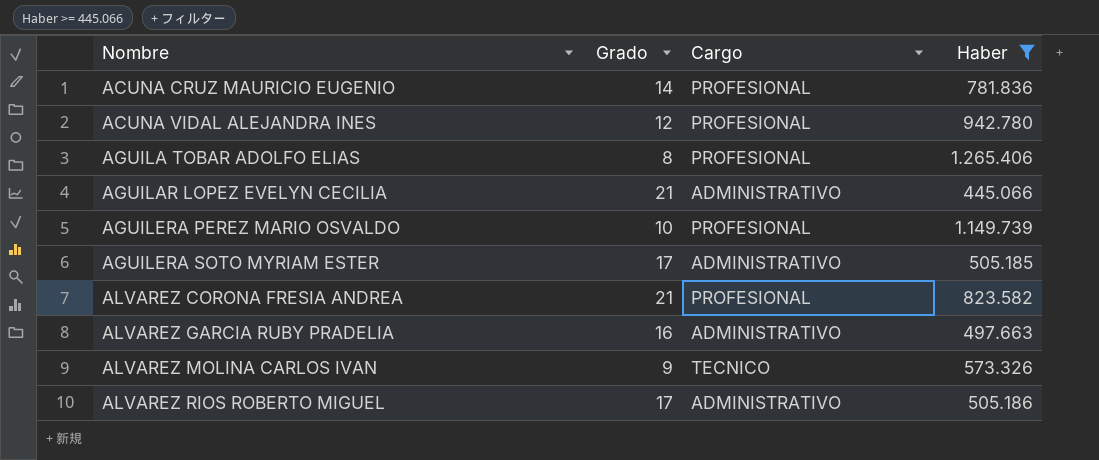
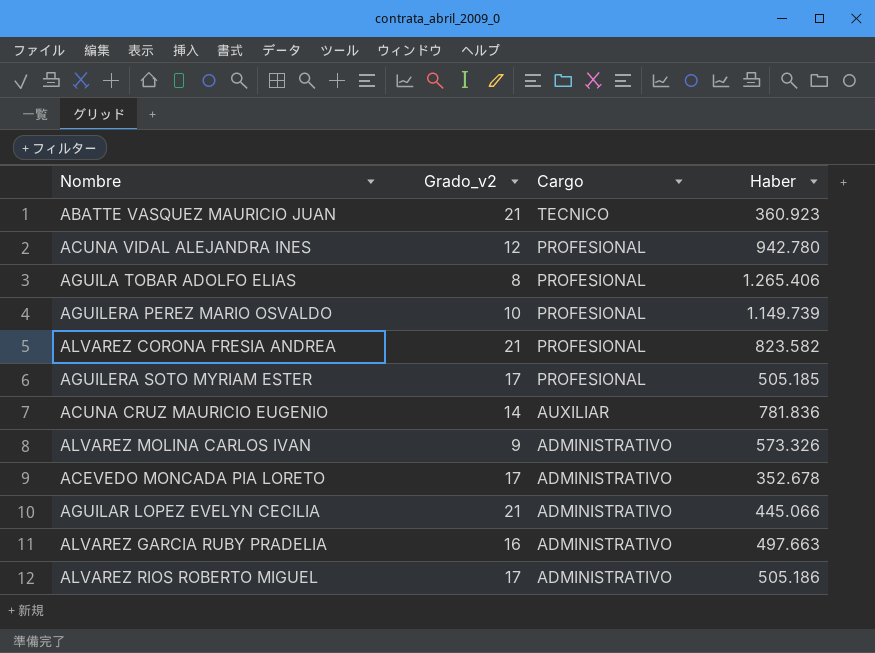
filter: Haber >= 445.066 -> none
row order: Nombre ascending -> Cargo descending
column name: Grado -> Grado_v2
AGUILERA SOTO MYRIAM ESTER | Cargo: ADMINISTRATIVO -> PROFESIONAL
ACUNA CRUZ MAURICIO EUGENIO | Cargo: PROFESIONAL -> AUXILIAR
ALVAREZ MOLINA CARLOS IVAN | Cargo: TECNICO -> ADMINISTRATIVO

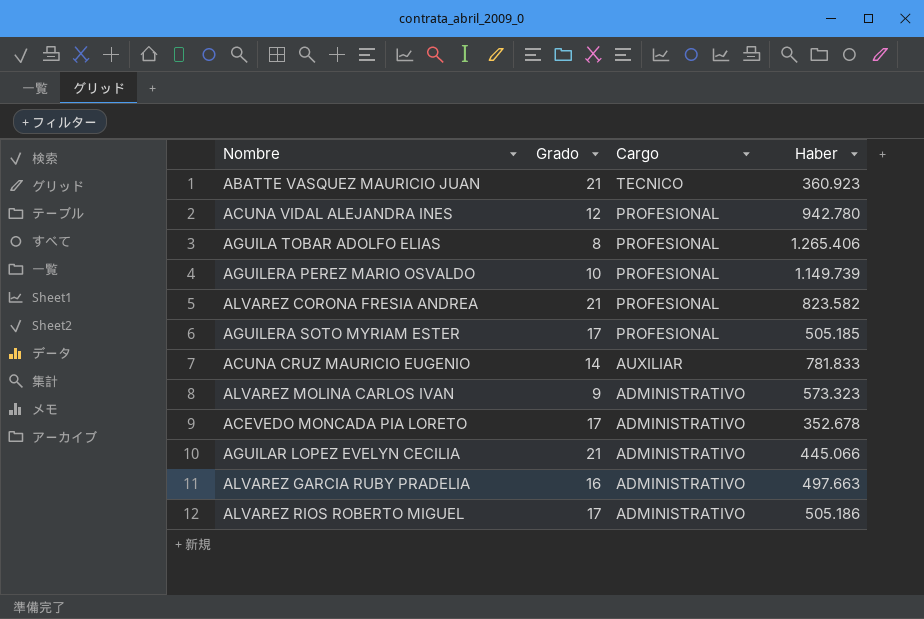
column name: Grado_v2 -> Grado
ACUNA CRUZ MAURICIO EUGENIO | Haber: 781.836 -> 781.833
ALVAREZ MOLINA CARLOS IVAN | Haber: 573.326 -> 573.323

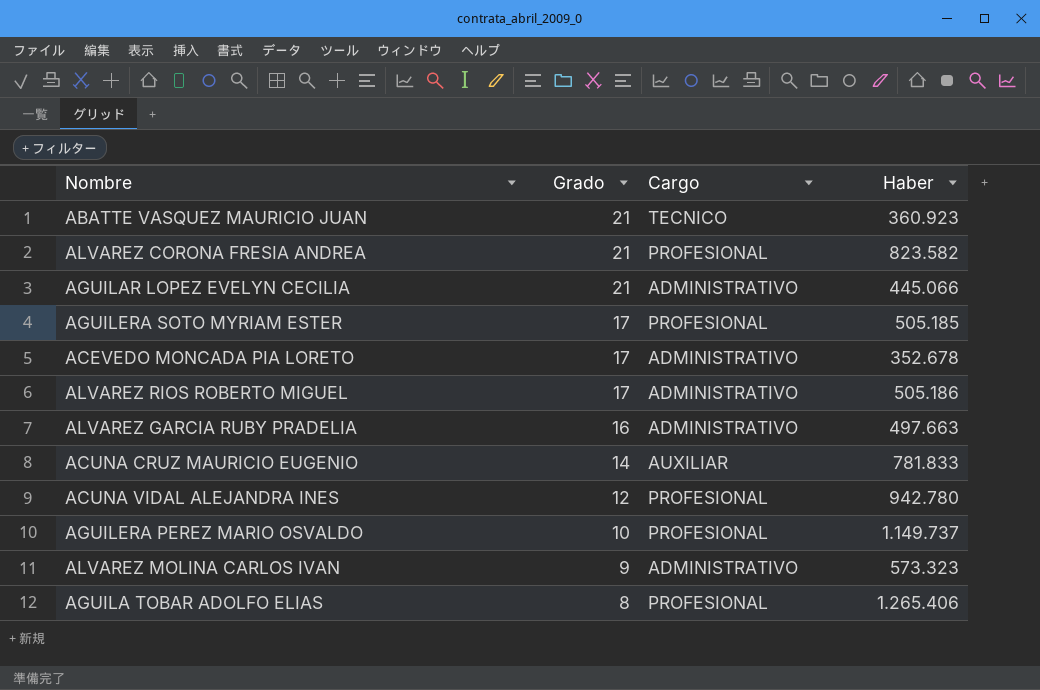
row order: Cargo descending -> Grado descending
AGUILERA PEREZ MARIO OSVALDO | Haber: 1.149.739 -> 1.149.737

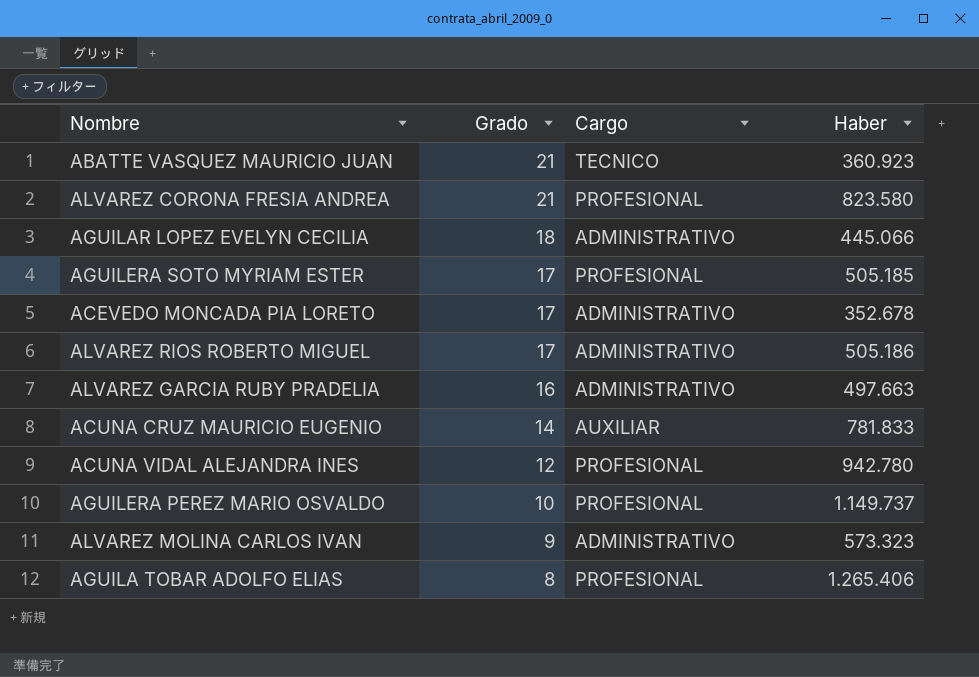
ALVAREZ CORONA FRESIA ANDREA | Haber: 823.582 -> 823.580
AGUILAR LOPEZ EVELYN CECILIA | Grado: 21 -> 18

